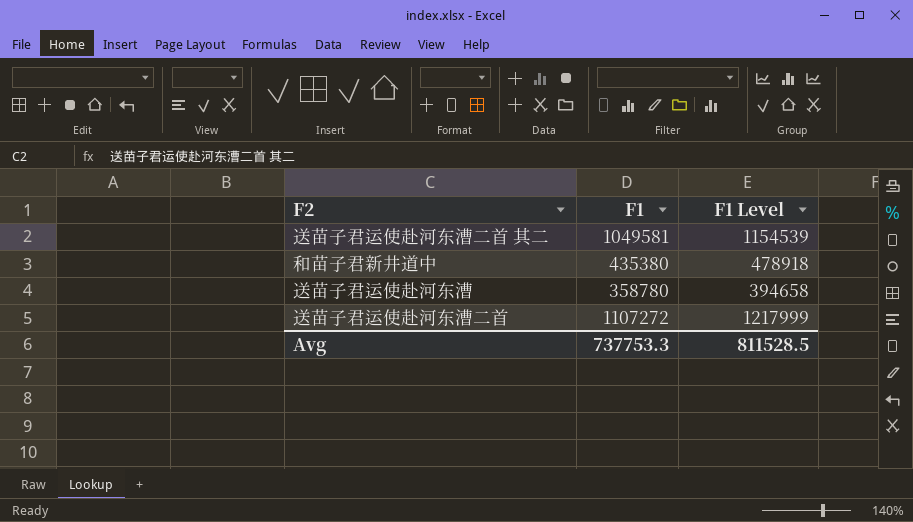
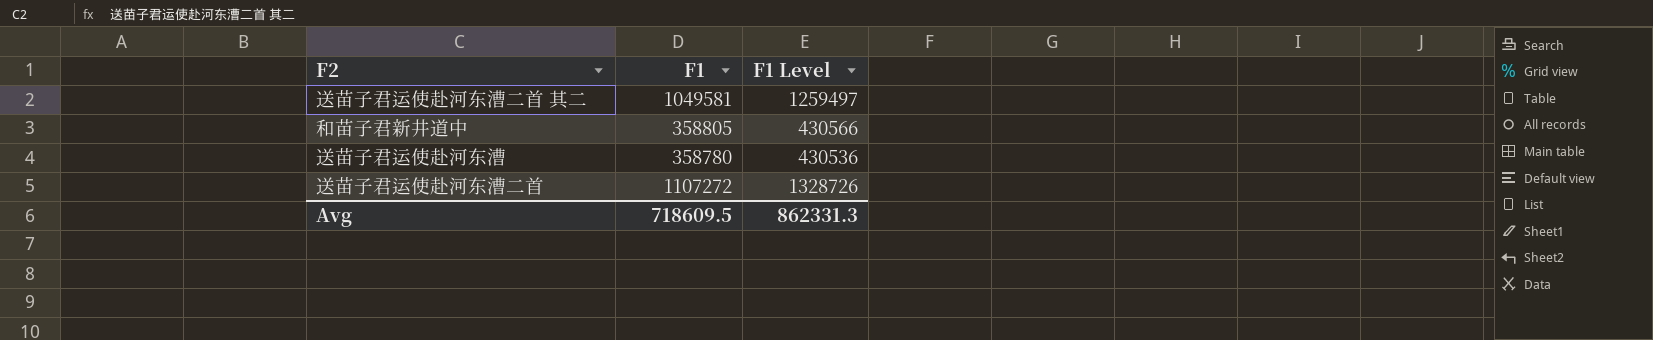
column F1 Level | formula: [F1] * 1.1 -> [F1] * 1.2
和苗子君新井道中 | F1: 435380 -> 358805
Avg | F1: 737753.3 -> 718609.5
Avg | F1 Level: 811528.5 -> 862331.3

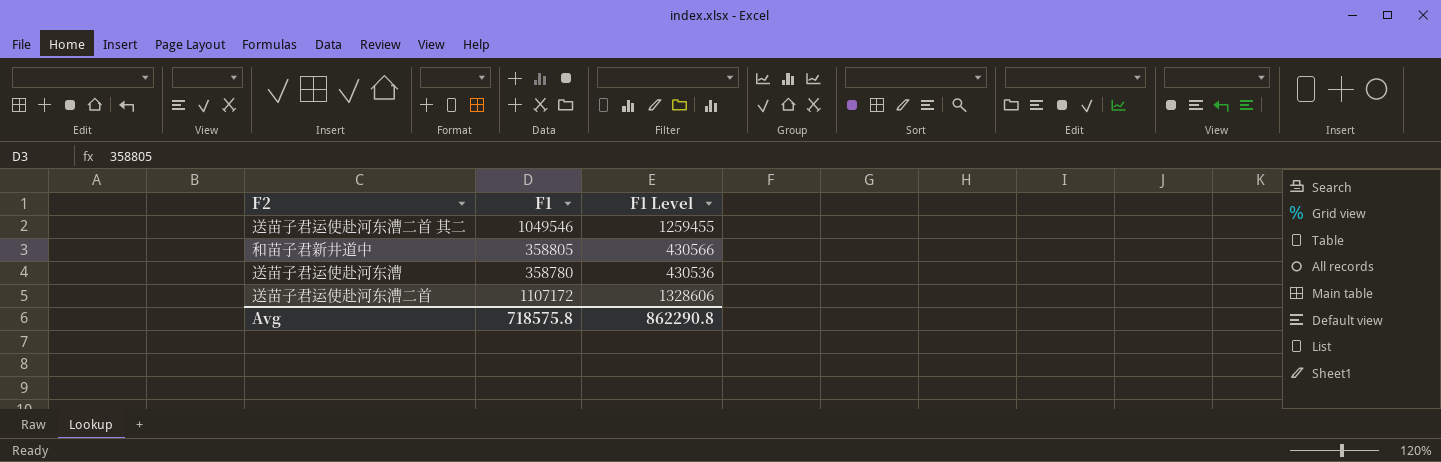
送苗子君运使赴河东漕二首 其二 | F1: 1049581 -> 1049546
送苗子君运使赴河东漕二首 其二 | F1 Level: 1259497 -> 1259455
送苗子君运使赴河东漕二首 | F1: 1107272 -> 1107172
送苗子君运使赴河东漕二首 | F1 Level: 1328726 -> 1328606
Avg | F1: 718609.5 -> 718575.8
Avg | F1 Level: 862331.3 -> 862290.8

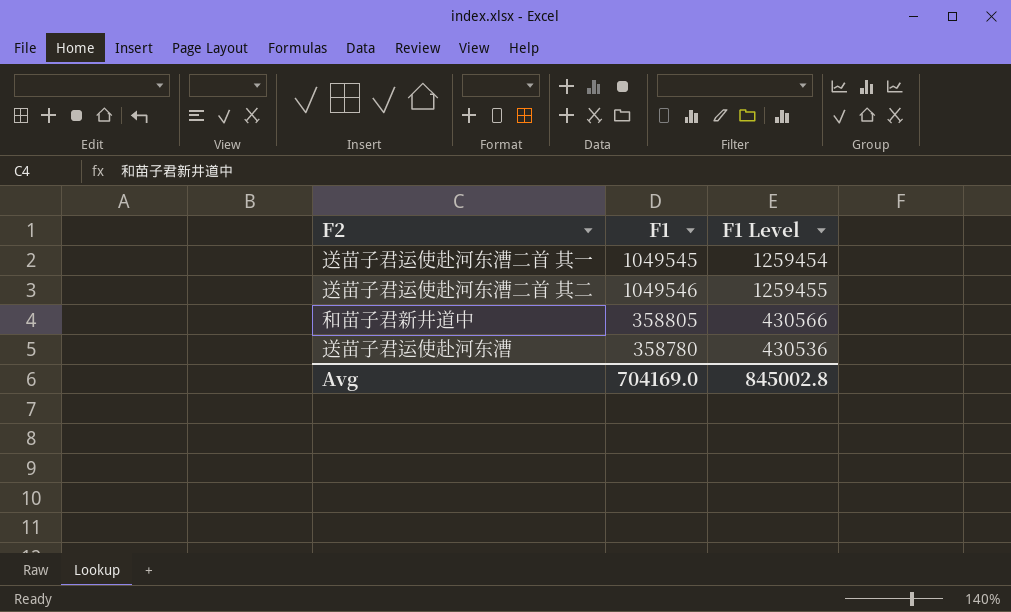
row 送苗子君运使赴河东漕二首: 1107172 | 1328606 -> none
row 送苗子君运使赴河东漕二首 其一: none -> 1049545 | 1259454
Avg | F1: 718575.8 -> 704169.0
Avg | F1 Level: 862290.8 -> 845002.8

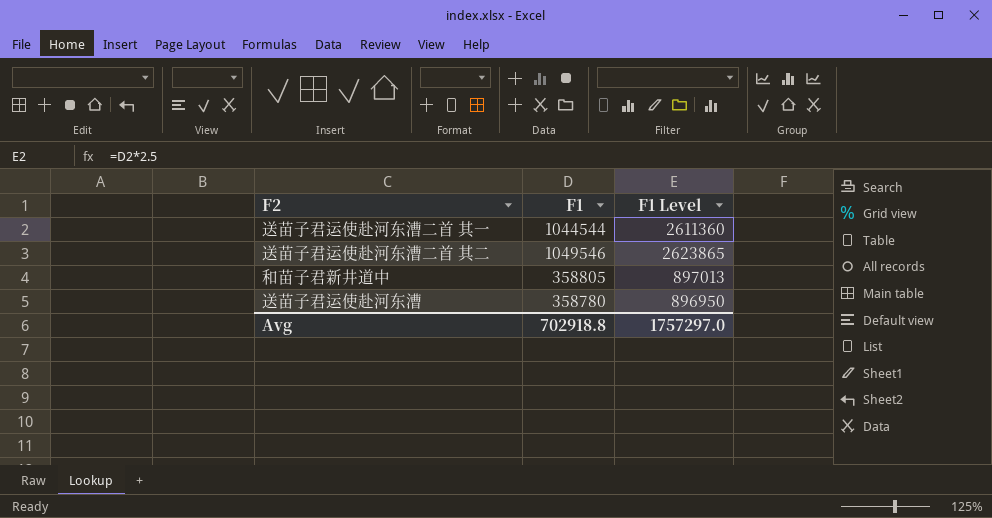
column F1 Level | formula: [F1] * 1.2 -> [F1] * 2.5
送苗子君运使赴河东漕二首 其一 | F1: 1049545 -> 1044544
Avg | F1: 704169.0 -> 702918.8
Avg | F1 Level: 845002.8 -> 1757297.0

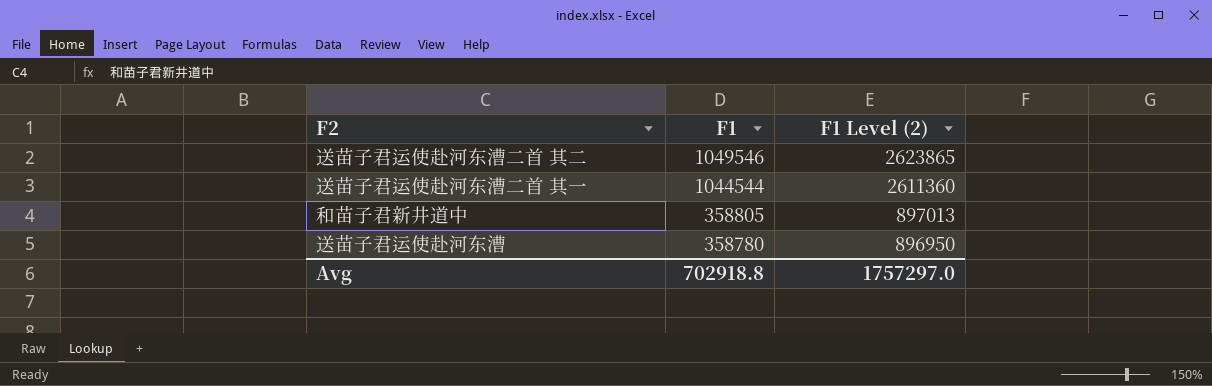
row order: none -> F1 descending
column name: F1 Level -> F1 Level (2)

